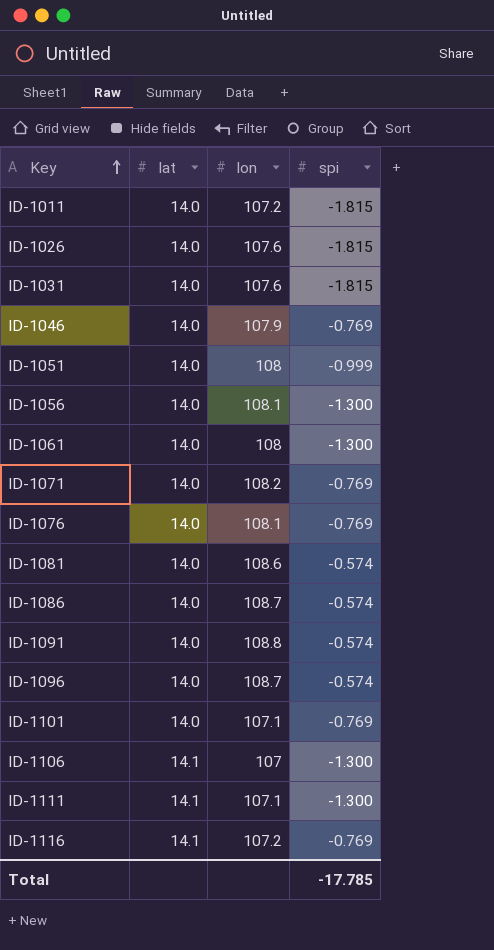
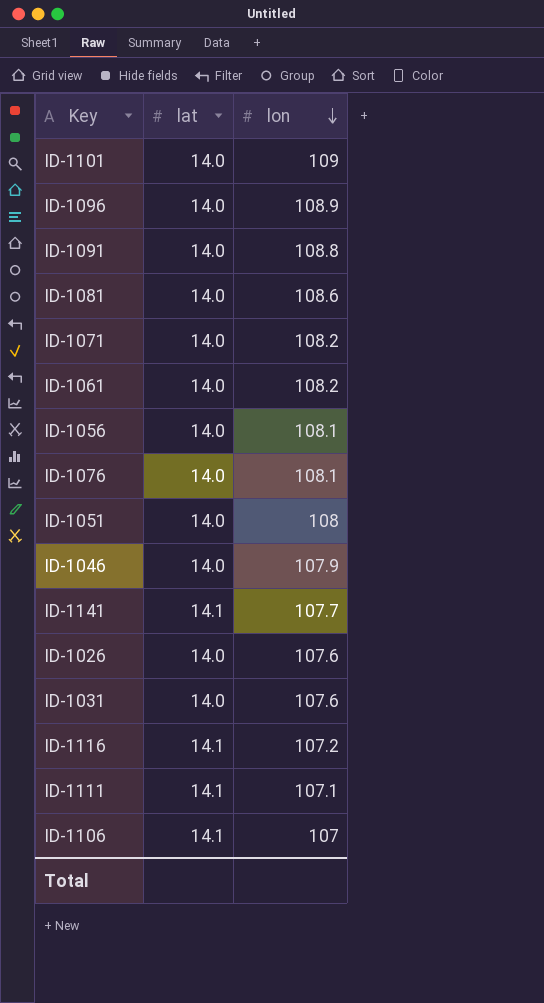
row order: Key ascending -> lon descending
column spi | position: 4 -> none
row ID-1011: 14.0 | 107.2 | -1.815 -> none
row ID-1086: 14.0 | 108.7 | -0.574 -> none
ID-1101 | lon: 107.1 -> 109
ID-1096 | lon: 108.7 -> 108.9
ID-1061 | lon: 108 -> 108.2
row ID-1141: none -> 14.1 | 107.7

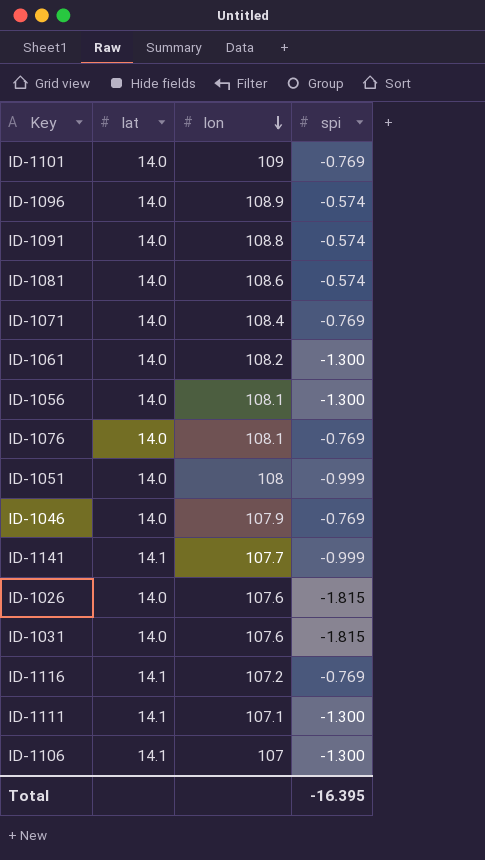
column spi | position: none -> 4
ID-1071 | lon: 108.2 -> 108.4

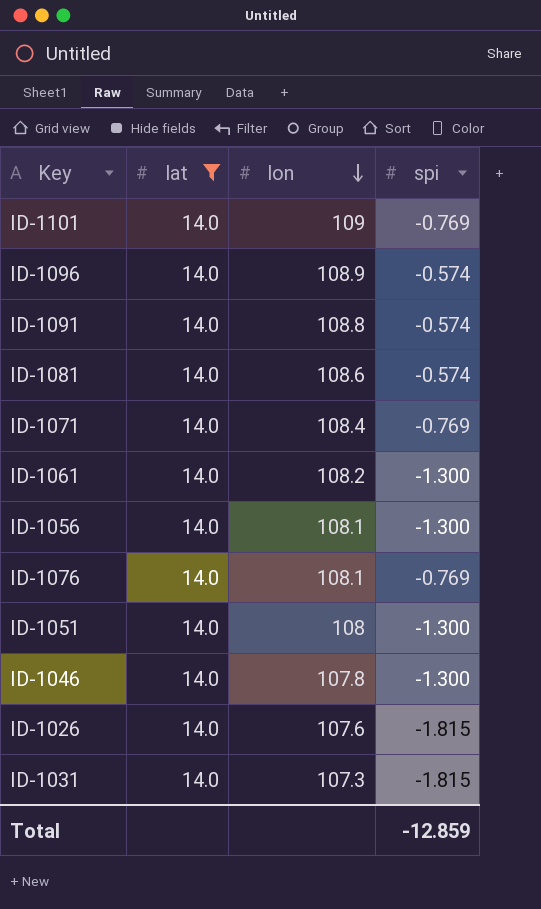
filter: none -> lat = 14.0
ID-1051 | spi: -0.999 -> -1.300
ID-1046 | lon: 107.9 -> 107.8
ID-1046 | spi: -0.769 -> -1.300
ID-1031 | lon: 107.6 -> 107.3
Total | spi: -16.395 -> -12.859

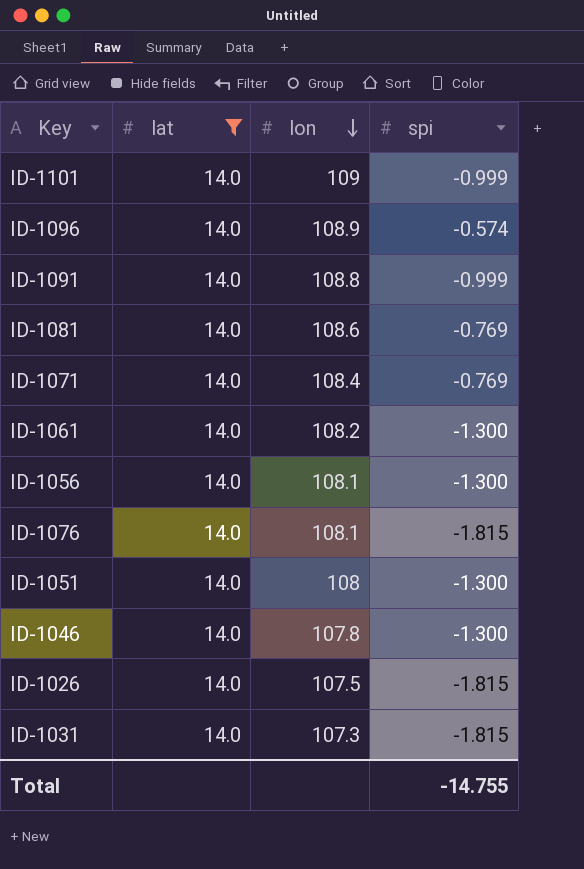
ID-1101 | spi: -0.769 -> -0.999
ID-1091 | spi: -0.574 -> -0.999
ID-1081 | spi: -0.574 -> -0.769
ID-1076 | spi: -0.769 -> -1.815
ID-1026 | lon: 107.6 -> 107.5
Total | spi: -12.859 -> -14.755

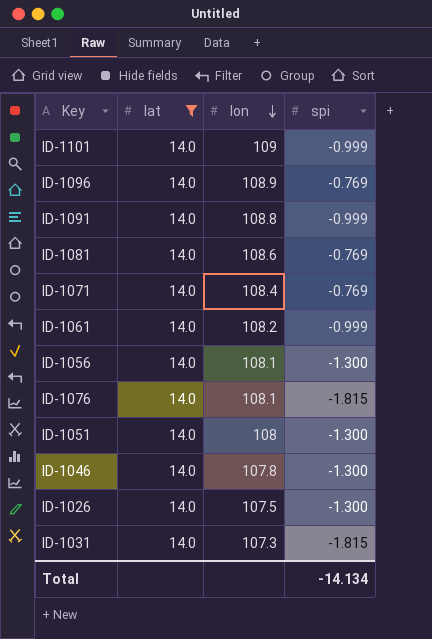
ID-1096 | spi: -0.574 -> -0.769
ID-1061 | spi: -1.300 -> -0.999
ID-1026 | spi: -1.815 -> -1.300
Total | spi: -14.755 -> -14.134

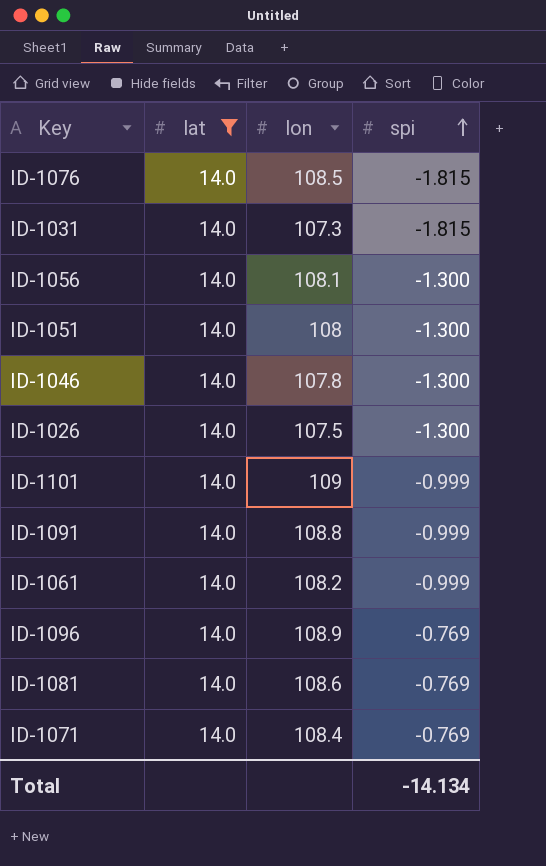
row order: lon descending -> spi ascending
ID-1076 | lon: 108.1 -> 108.5

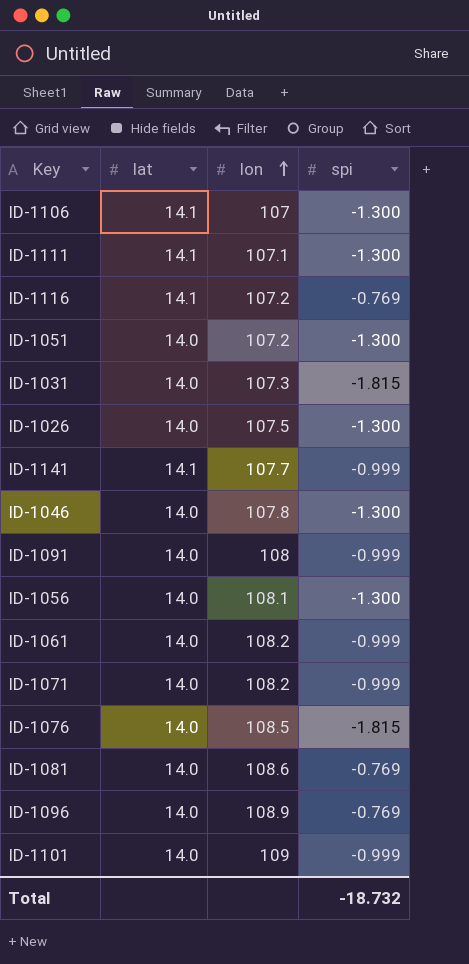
filter: lat = 14.0 -> none
row order: spi ascending -> lon ascending
ID-1051 | lon: 108 -> 107.2
ID-1091 | lon: 108.8 -> 108
ID-1071 | lon: 108.4 -> 108.2
ID-1071 | spi: -0.769 -> -0.999
Total | spi: -14.134 -> -18.732

